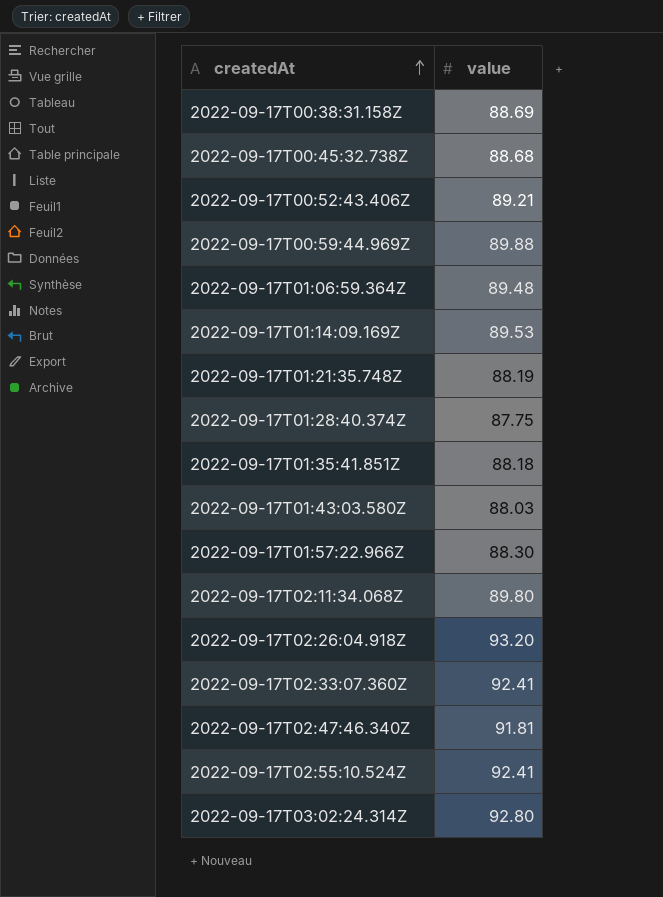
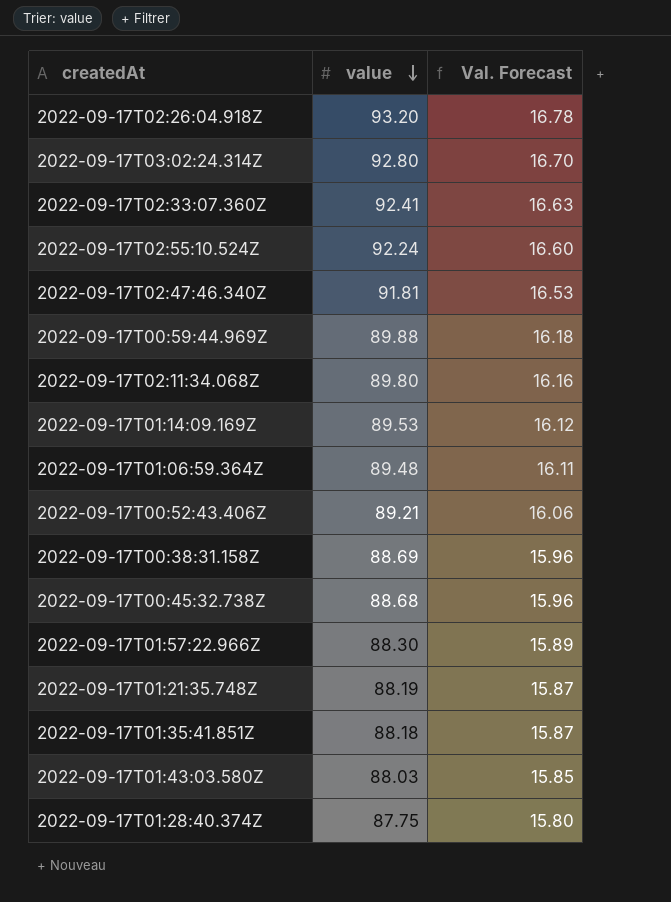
row order: createdAt ascending -> value descending
column Val. Forecast | formula: none -> [value] * 0.18
2022-09-17T02:55:10.524Z | value: 92.41 -> 92.24

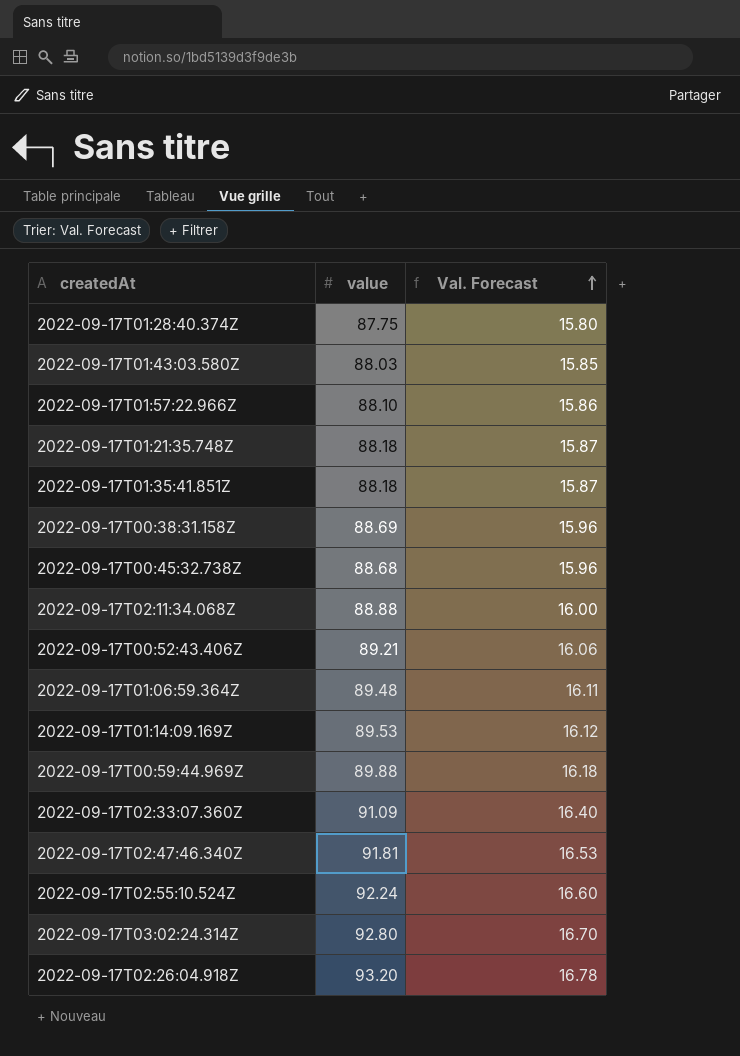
row order: value descending -> Val. Forecast ascending
2022-09-17T01:57:22.966Z | value: 88.30 -> 88.10
2022-09-17T01:57:22.966Z | Val. Forecast: 15.89 -> 15.86
2022-09-17T01:21:35.748Z | value: 88.19 -> 88.18
2022-09-17T02:11:34.068Z | value: 89.80 -> 88.88
2022-09-17T02:11:34.068Z | Val. Forecast: 16.16 -> 16.00
2022-09-17T02:33:07.360Z | value: 92.41 -> 91.09
2022-09-17T02:33:07.360Z | Val. Forecast: 16.63 -> 16.40

